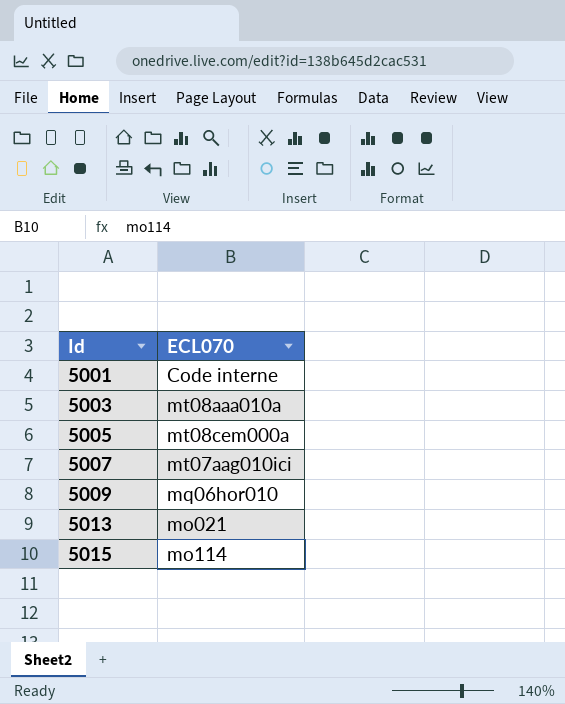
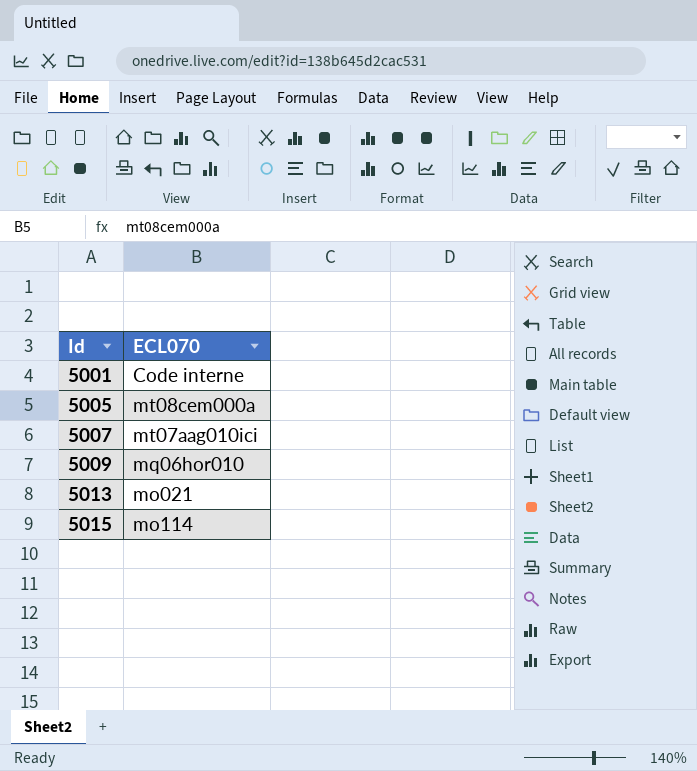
row 5003: mt08aaa010a -> none

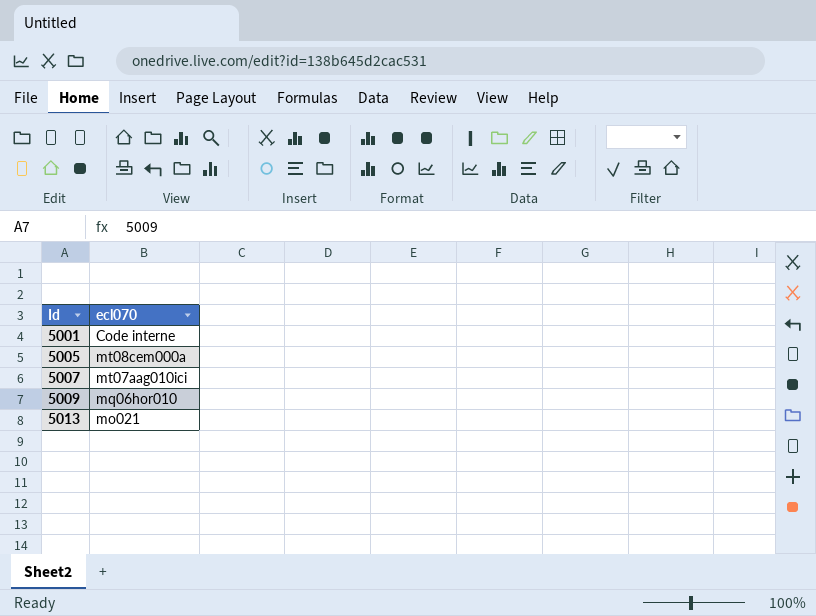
column name: ECL070 -> ecl070
row 5015: mo114 -> none

